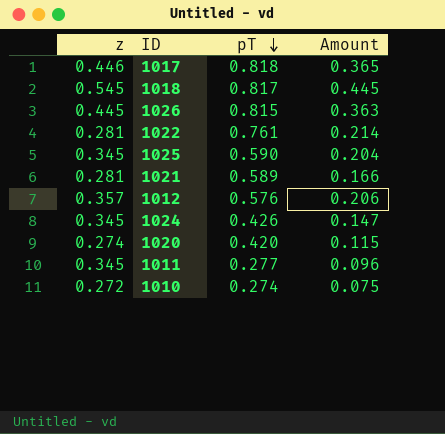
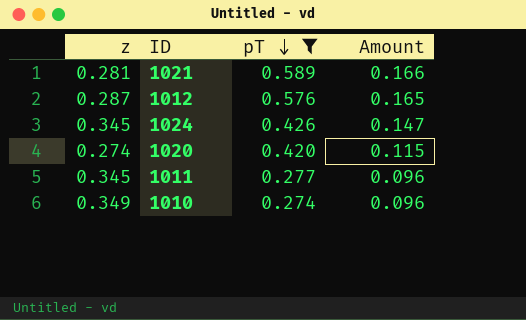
filter: none -> pT <= 0.589
1012 | z: 0.357 -> 0.287
1012 | Amount: 0.206 -> 0.165
1010 | z: 0.272 -> 0.349
1010 | Amount: 0.075 -> 0.096

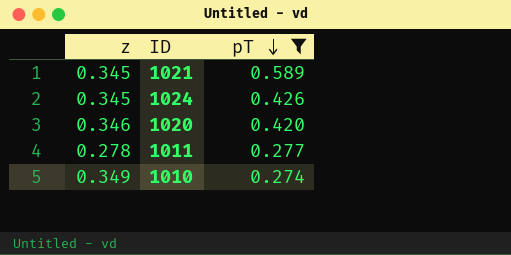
column Amount | formula: [z] * [pT] -> none
row 1012: 0.287 | 0.576 | 0.165 -> none
1021 | z: 0.281 -> 0.345
1020 | z: 0.274 -> 0.346
1011 | z: 0.345 -> 0.278

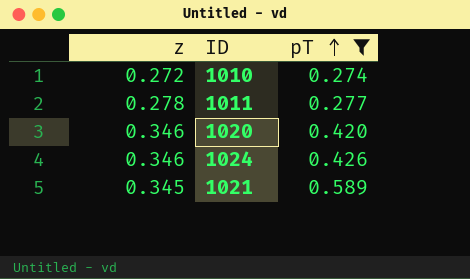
row order: pT descending -> pT ascending
1010 | z: 0.349 -> 0.272
1024 | z: 0.345 -> 0.346

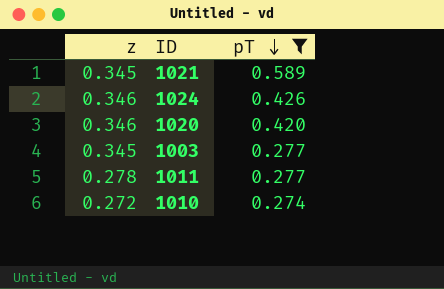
row order: pT ascending -> pT descending
row 1003: none -> 0.345 | 0.277

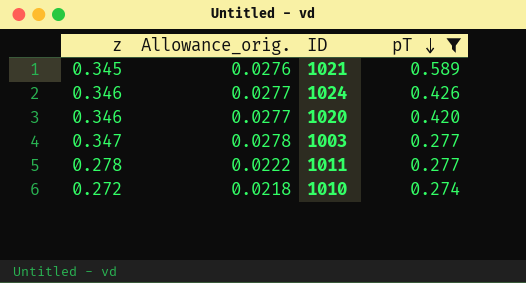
column Allowance_orig. | formula: none -> [z] * 0.08
1003 | z: 0.345 -> 0.347

